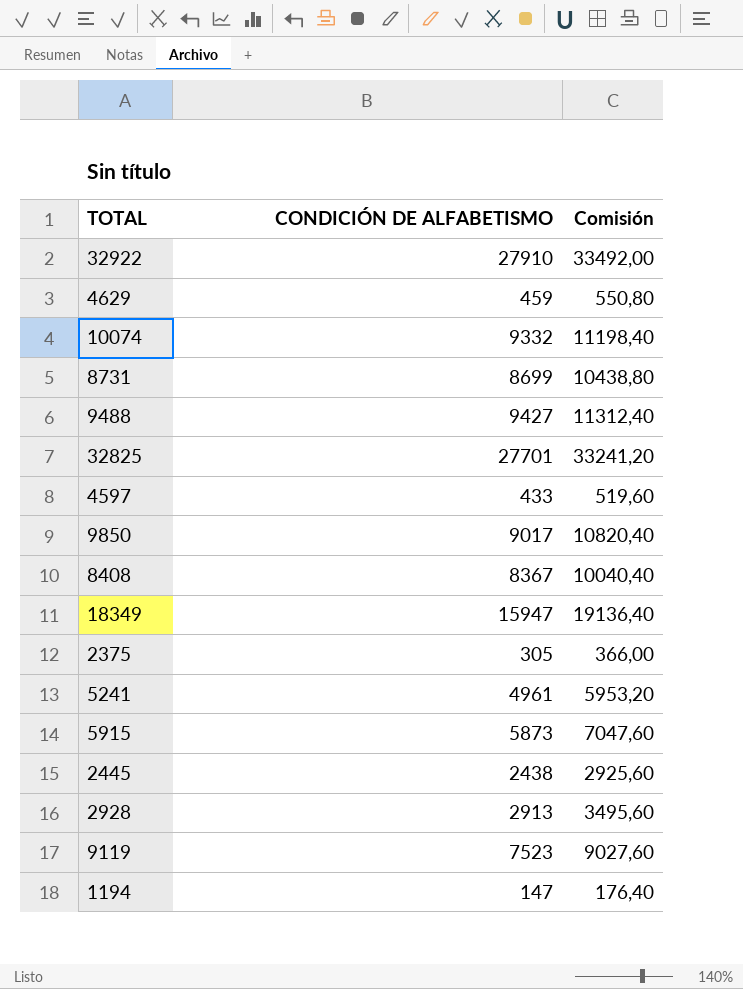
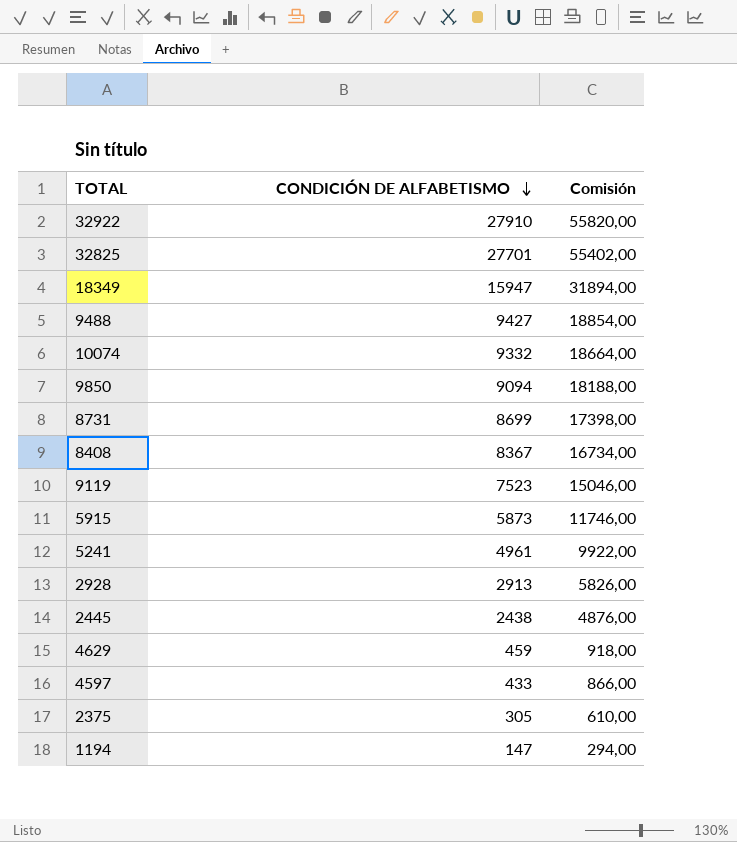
row order: none -> CONDICIÓN DE ALFABETISMO descending
column Comisión | formula: [CONDICIÓN DE ALFABETISMO] * 1,2 -> [CONDICIÓN DE ALFABETISMO] * 2
9850 | CONDICIÓN DE ALFABETISMO: 9017 -> 9094

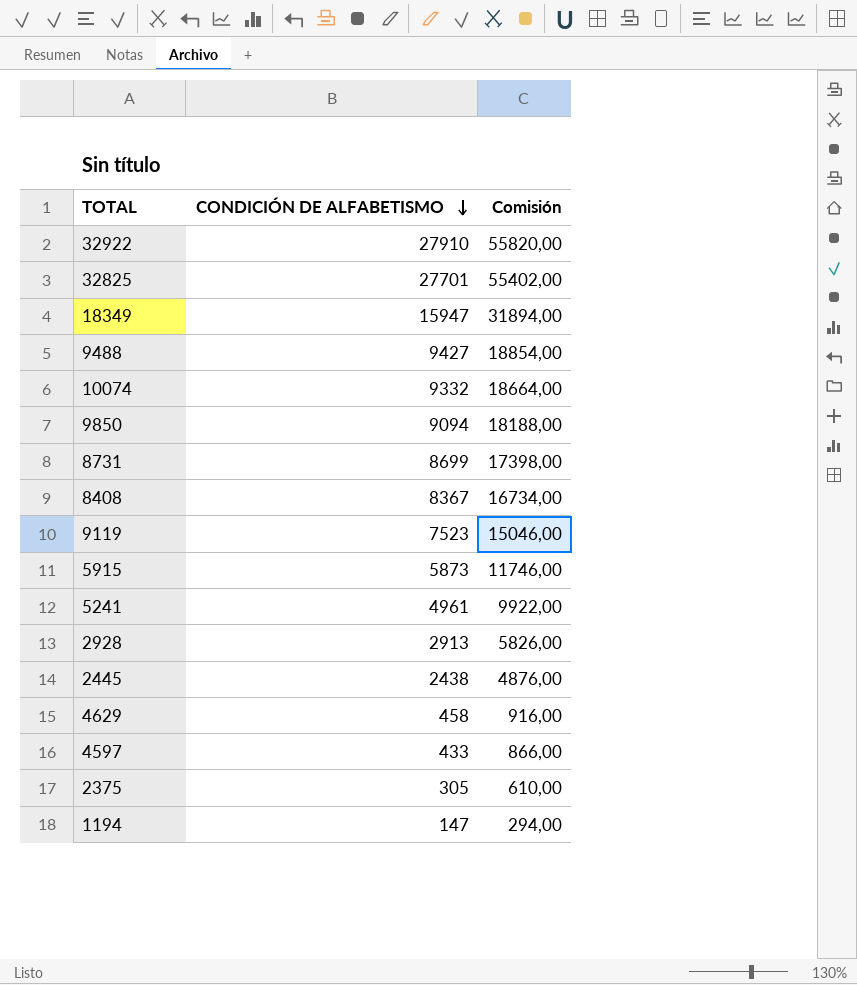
4629 | CONDICIÓN DE ALFABETISMO: 459 -> 458
4629 | Comisión: 918,00 -> 916,00

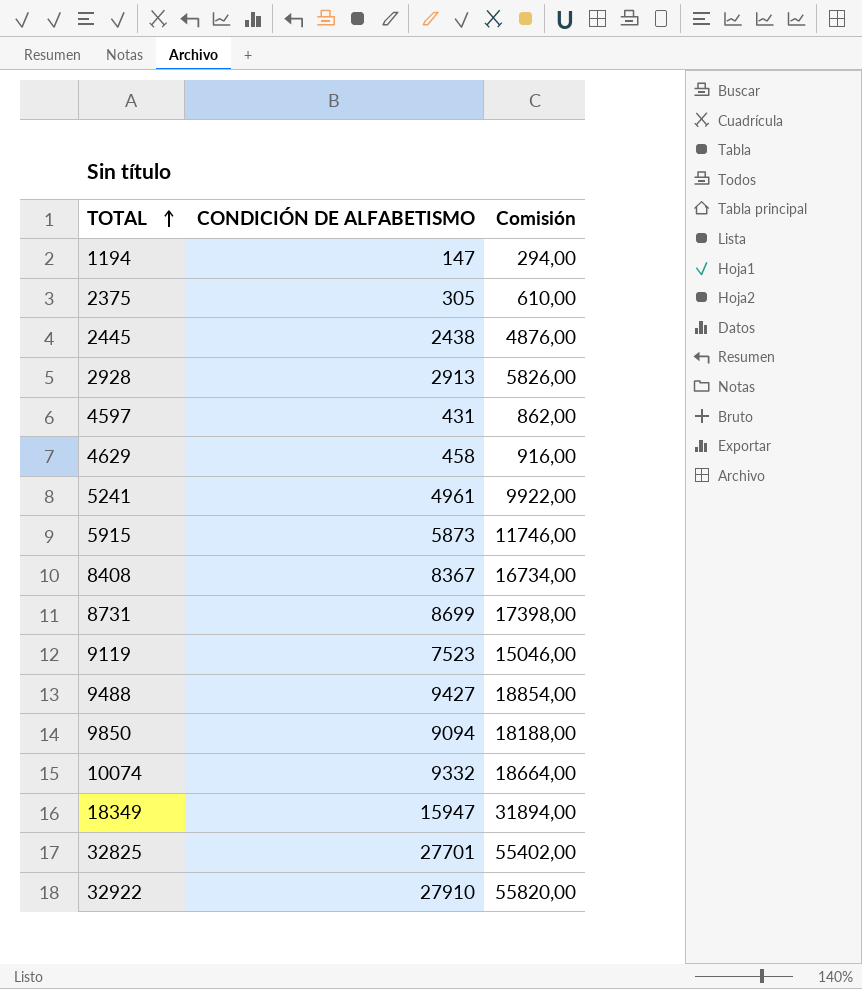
row order: CONDICIÓN DE ALFABETISMO descending -> TOTAL ascending
4597 | CONDICIÓN DE ALFABETISMO: 433 -> 431
4597 | Comisión: 866,00 -> 862,00

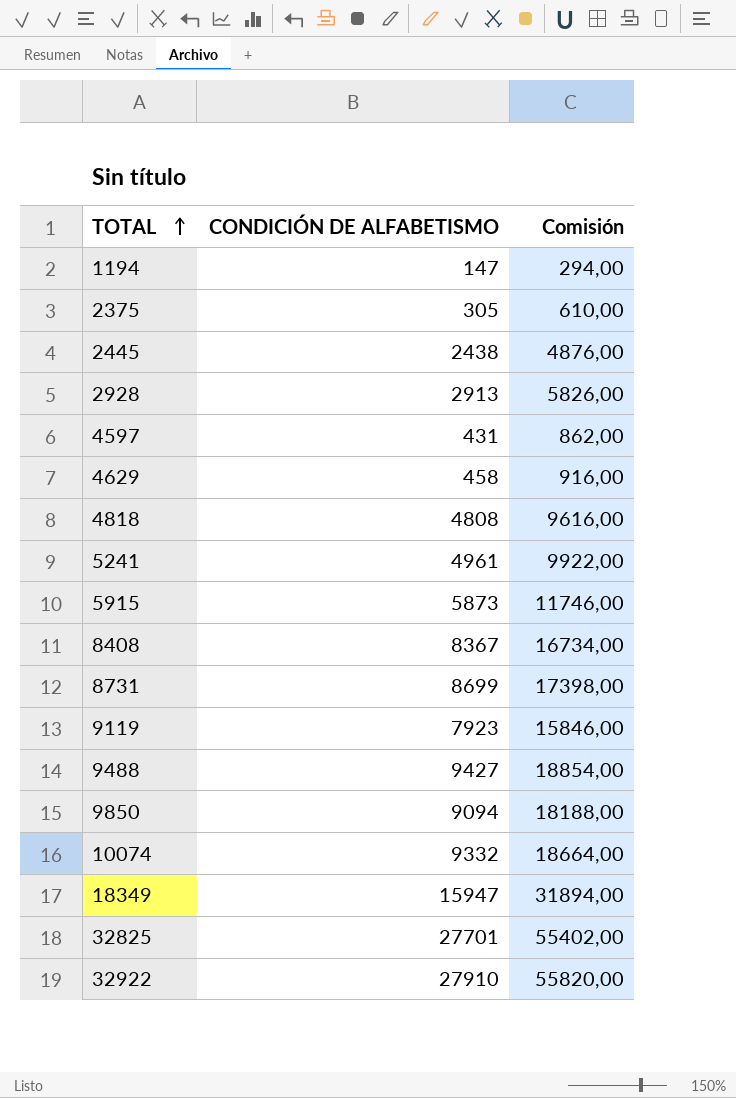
row 4818: none -> 4808 | 9616,00
9119 | CONDICIÓN DE ALFABETISMO: 7523 -> 7923
9119 | Comisión: 15046,00 -> 15846,00

